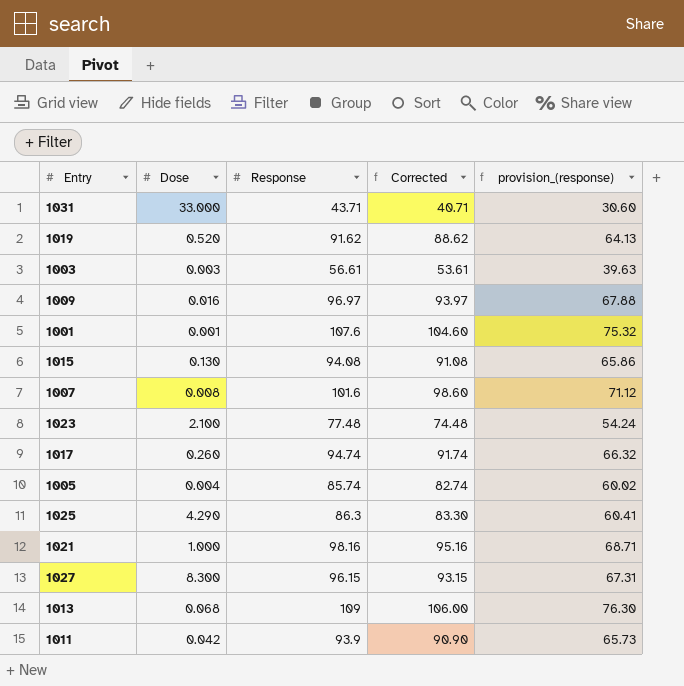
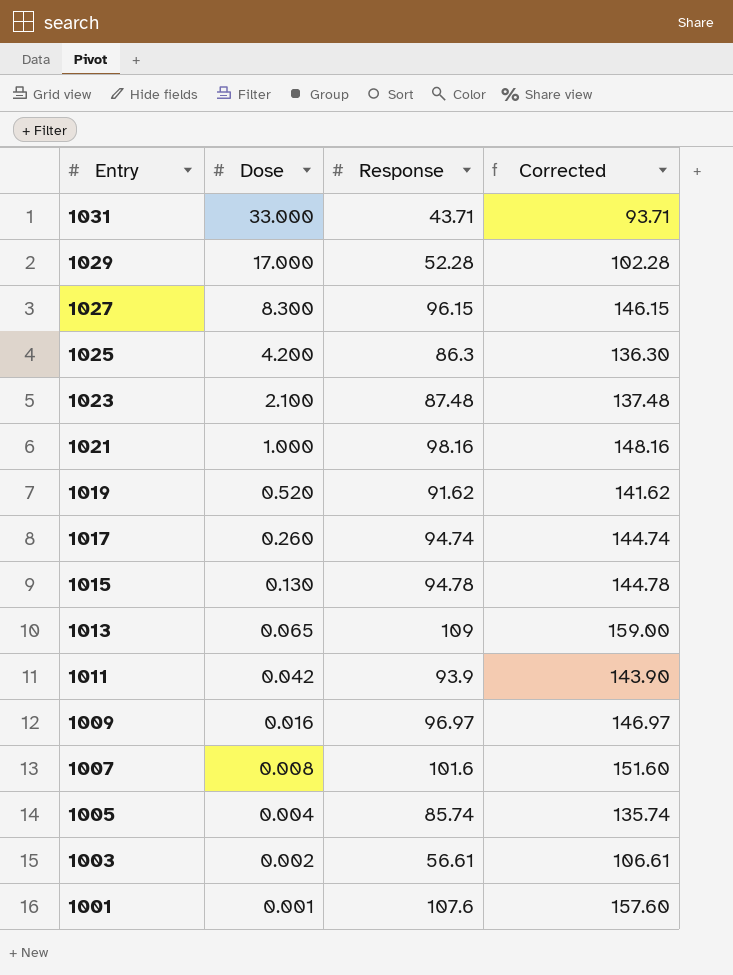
row order: none -> Entry descending
column provision_(response) | formula: [Response] * 0.7 -> none
column Corrected | formula: [Response] - 3 -> [Response] + 50
row 1029: none -> 17.000 | 52.28 | 102.28
1025 | Dose: 4.290 -> 4.200
1023 | Response: 77.48 -> 87.48
1015 | Response: 94.08 -> 94.78
1013 | Dose: 0.068 -> 0.065
1003 | Dose: 0.003 -> 0.002

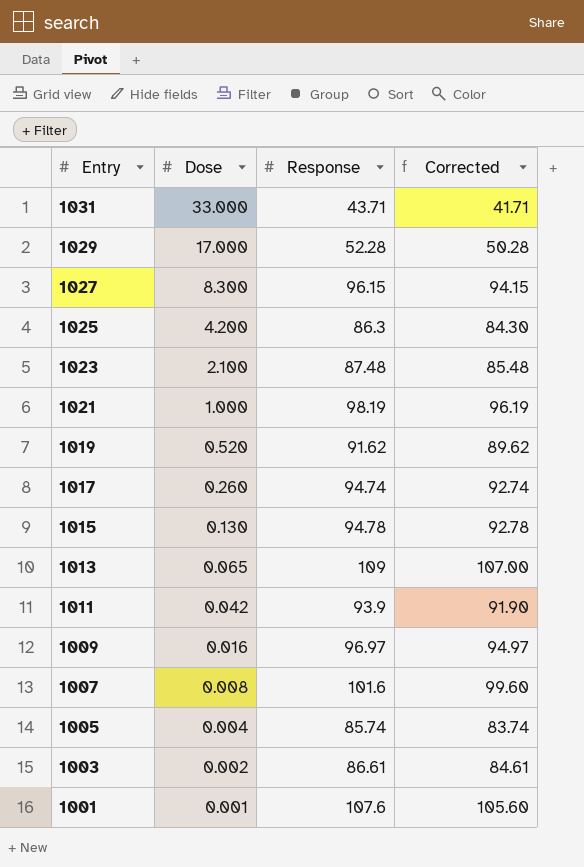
column Corrected | formula: [Response] + 50 -> [Response] - 2
1021 | Response: 98.16 -> 98.19
1003 | Response: 56.61 -> 86.61

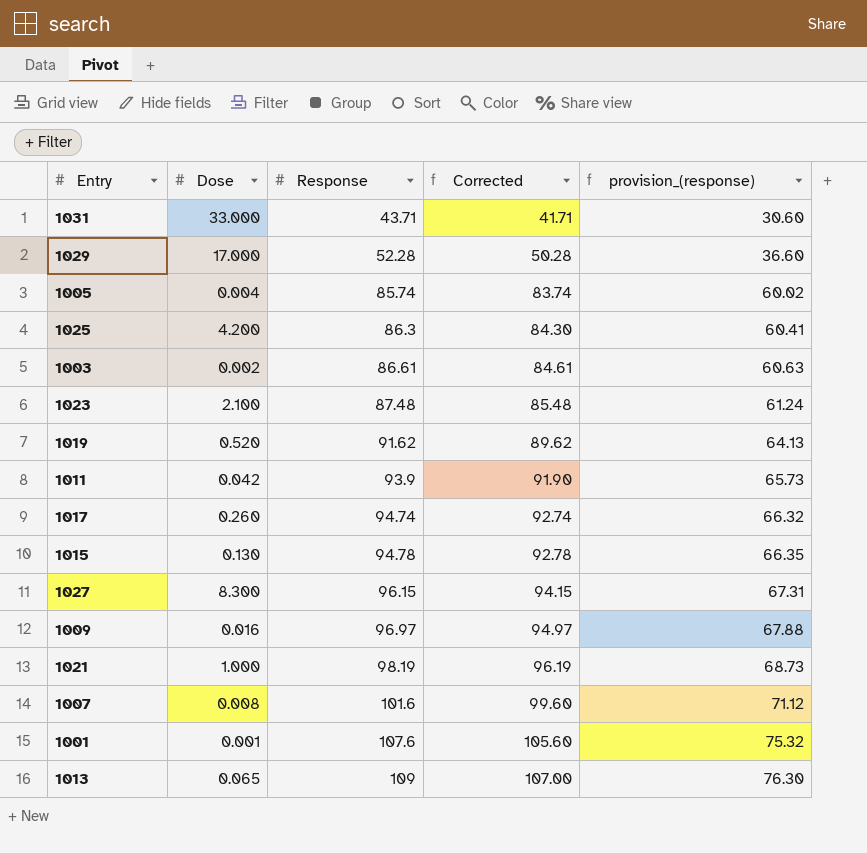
row order: Entry descending -> Response ascending
column provision_(response) | formula: none -> [Response] * 0.7

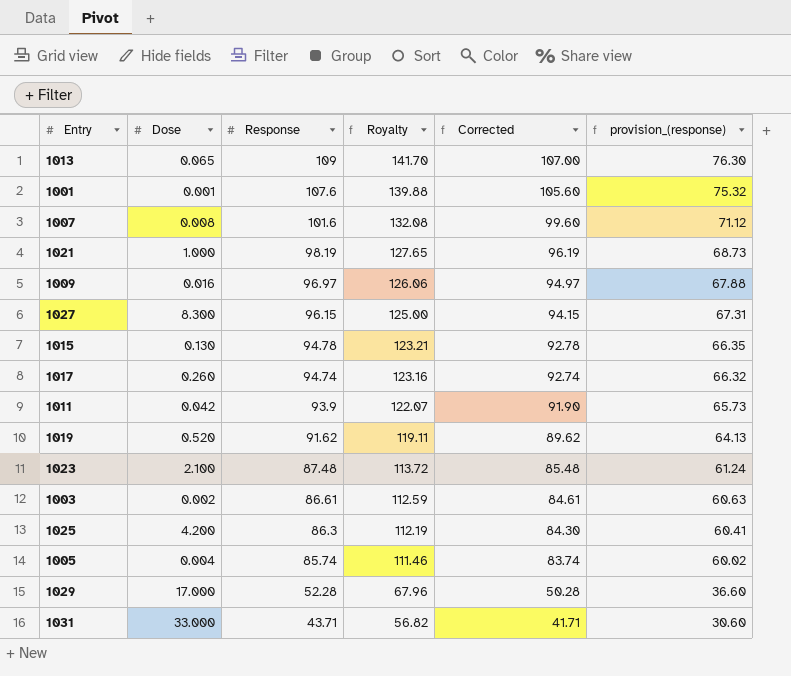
row order: Response ascending -> Response descending
column Royalty | formula: none -> [Response] * 1.3

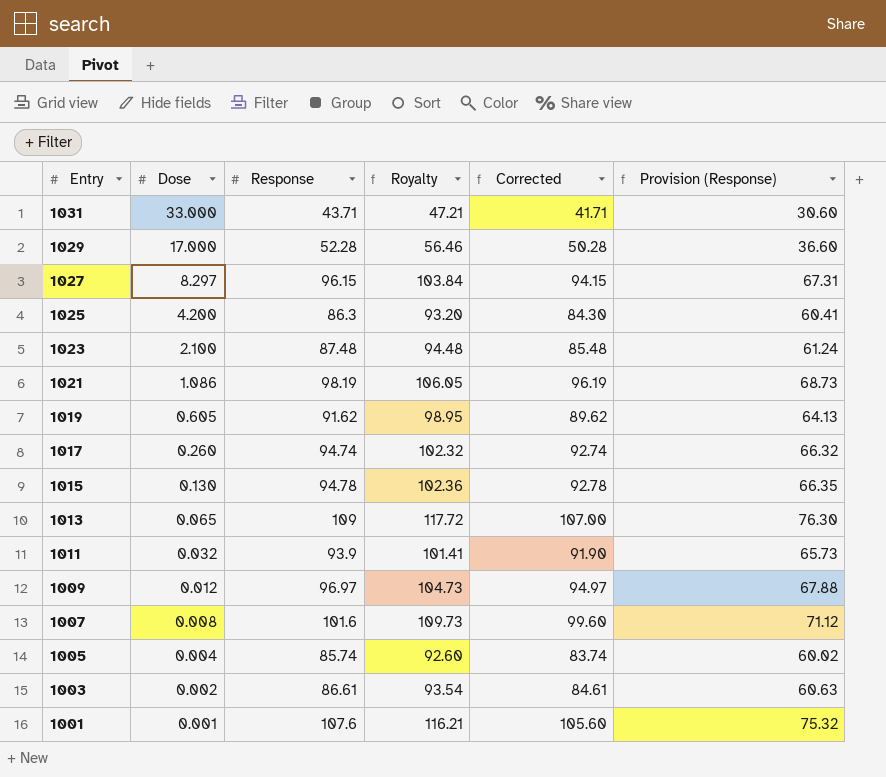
row order: Response descending -> Entry descending
column Royalty | formula: [Response] * 1.3 -> [Response] * 1.08
column name: provision_(response) -> Provision (Response)
1027 | Dose: 8.300 -> 8.297
1021 | Dose: 1.000 -> 1.086
1019 | Dose: 0.520 -> 0.605
1011 | Dose: 0.042 -> 0.032
1009 | Dose: 0.016 -> 0.012

